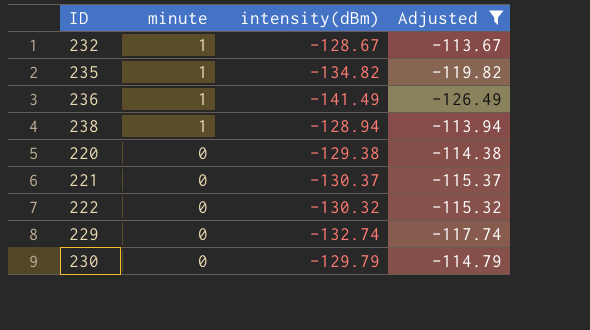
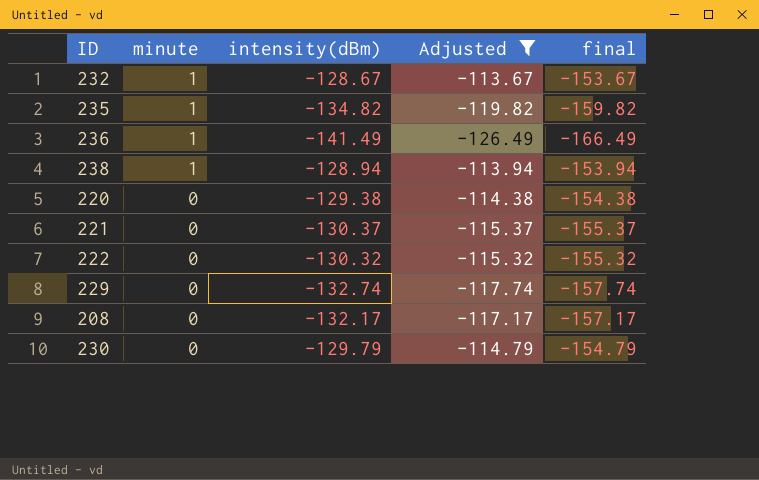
column final | formula: none -> [intensity(dBm)] - 25
row 208: none -> 0 | -132.17 | -117.17 | -157.17

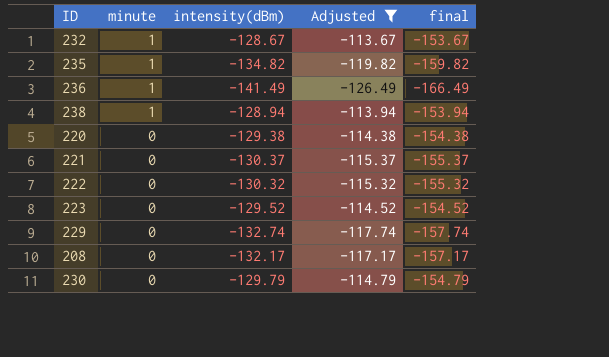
row 223: none -> 0 | -129.52 | -114.52 | -154.52

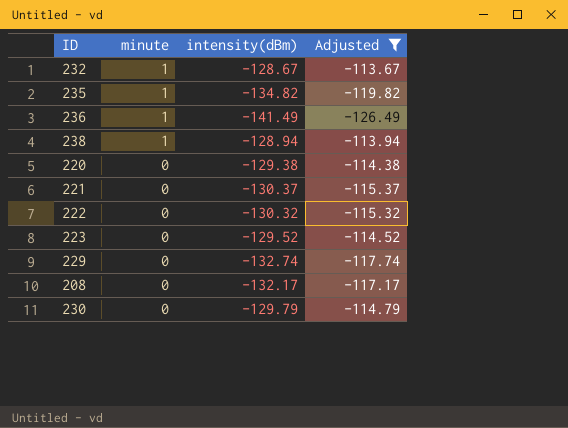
column final | formula: [intensity(dBm)] - 25 -> none

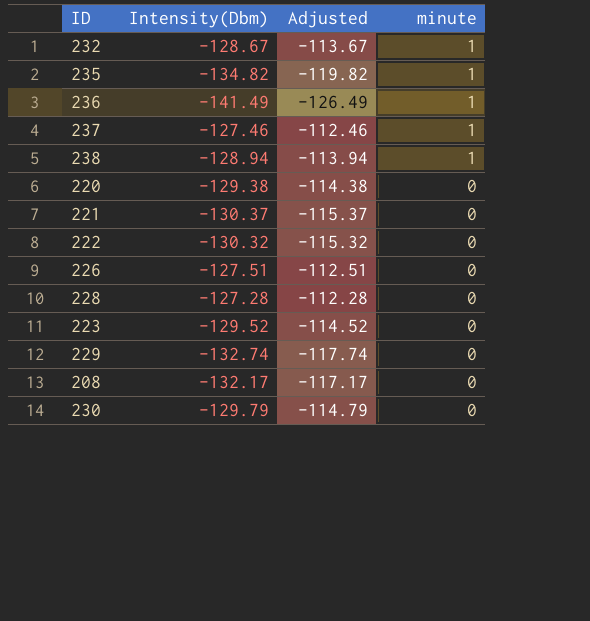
filter: Adjusted <= -113.67 -> none
column name: intensity(dBm) -> Intensity(Dbm)
column minute | position: 2 -> 4

